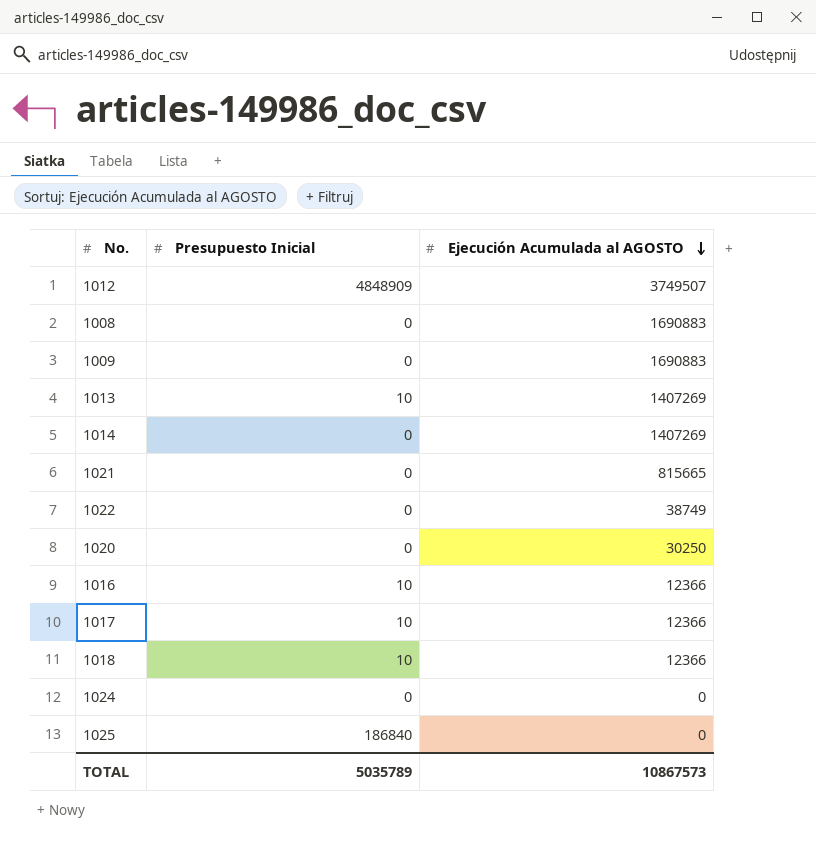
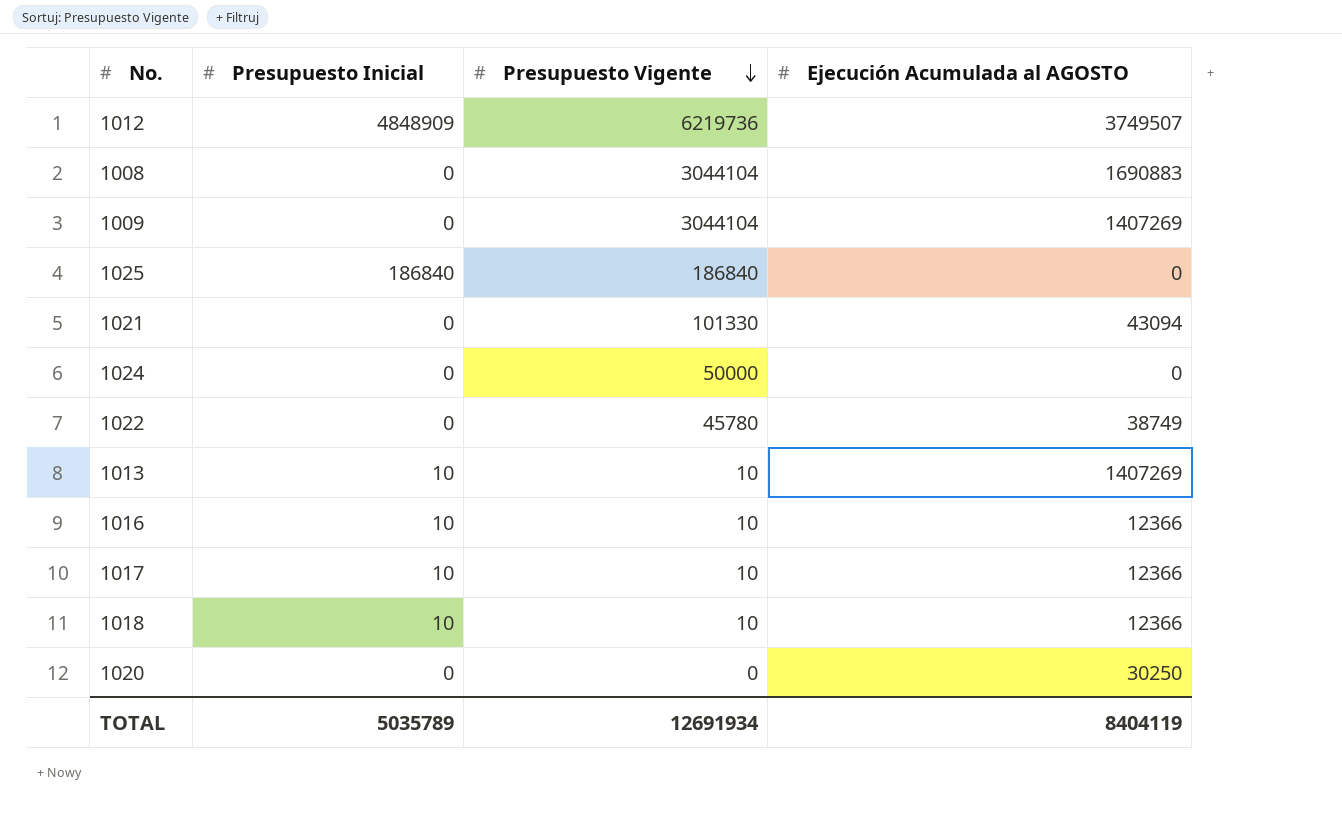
row order: Ejecución Acumulada al AGOSTO descending -> Presupuesto Vigente descending
column Presupuesto Vigente | position: none -> 3
row 1014: 0 | 1407269 -> none
1009 | Ejecución Acumulada al AGOSTO: 1690883 -> 1407269
1021 | Ejecución Acumulada al AGOSTO: 815665 -> 43094
TOTAL | Ejecución Acumulada al AGOSTO: 10867573 -> 8404119

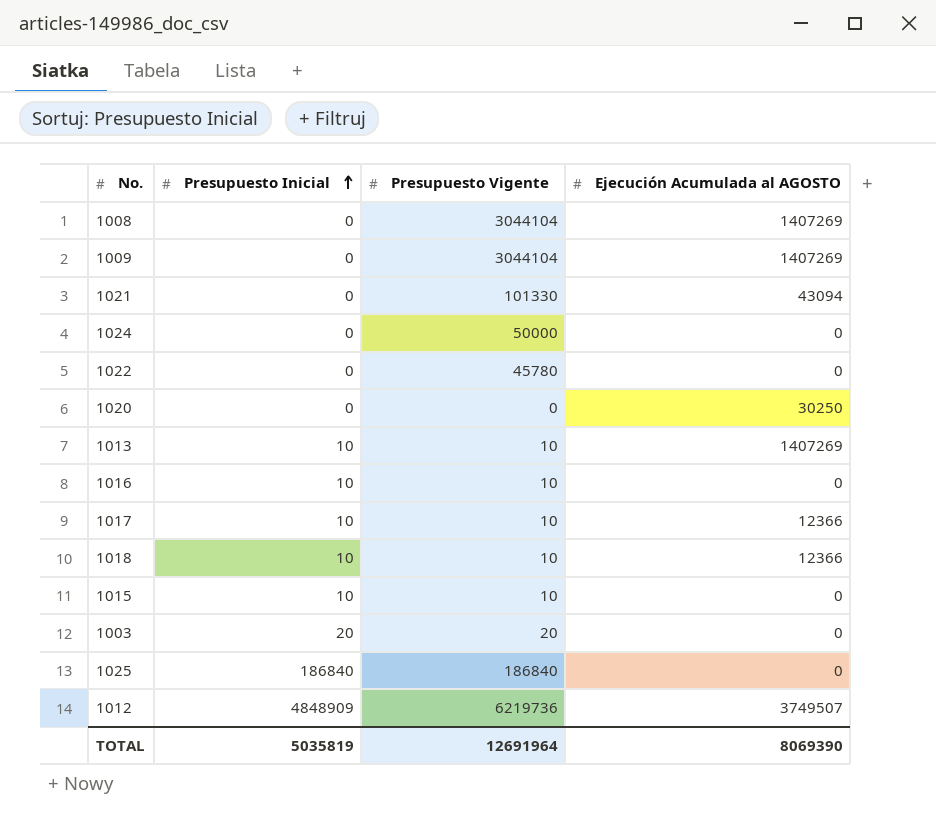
row order: Presupuesto Vigente descending -> Presupuesto Inicial ascending
1008 | Ejecución Acumulada al AGOSTO: 1690883 -> 1407269
1022 | Ejecución Acumulada al AGOSTO: 38749 -> 0
1016 | Ejecución Acumulada al AGOSTO: 12366 -> 0
row 1015: none -> 10 | 10 | 0
row 1003: none -> 20 | 20 | 0
TOTAL | Presupuesto Inicial: 5035789 -> 5035819
TOTAL | Presupuesto Vigente: 12691934 -> 12691964
TOTAL | Ejecución Acumulada al AGOSTO: 8404119 -> 8069390

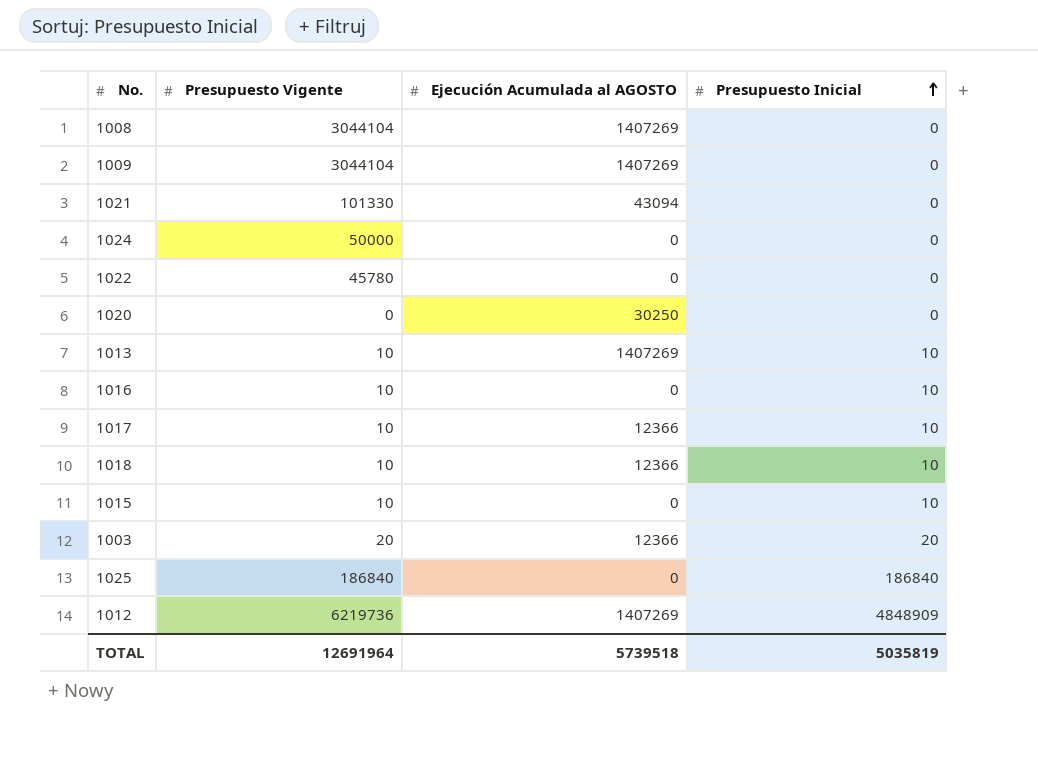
column Presupuesto Inicial | position: 2 -> 4
1003 | Ejecución Acumulada al AGOSTO: 0 -> 12366
1012 | Ejecución Acumulada al AGOSTO: 3749507 -> 1407269
TOTAL | Ejecución Acumulada al AGOSTO: 8069390 -> 5739518

